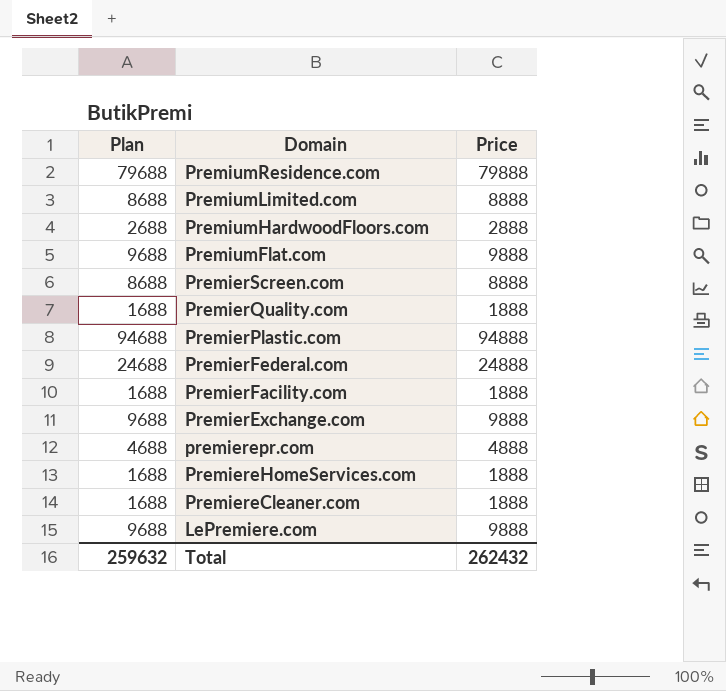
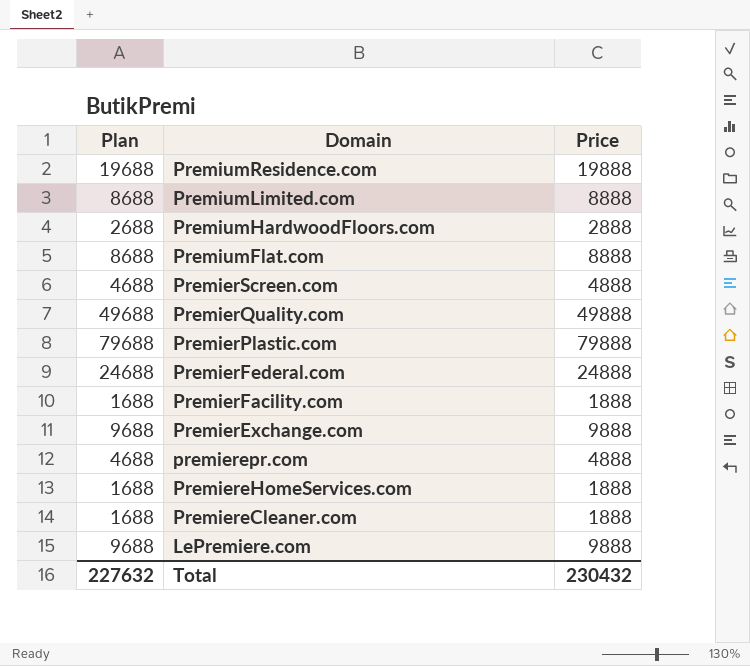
PremiumResidence.com | Plan: 79688 -> 19688
PremiumResidence.com | Price: 79888 -> 19888
PremiumFlat.com | Plan: 9688 -> 8688
PremiumFlat.com | Price: 9888 -> 8888
PremierScreen.com | Plan: 8688 -> 4688
PremierScreen.com | Price: 8888 -> 4888
PremierQuality.com | Plan: 1688 -> 49688
PremierQuality.com | Price: 1888 -> 49888
PremierPlastic.com | Plan: 94688 -> 79688
PremierPlastic.com | Price: 94888 -> 79888
Total | Plan: 259632 -> 227632
Total | Price: 262432 -> 230432

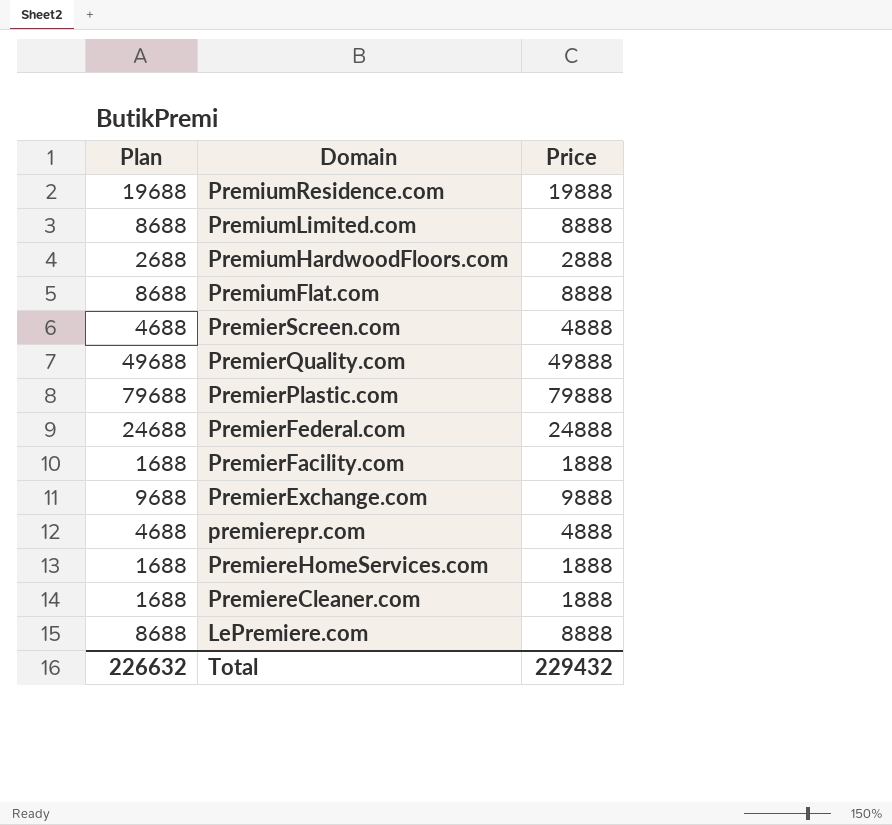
LePremiere.com | Plan: 9688 -> 8688
LePremiere.com | Price: 9888 -> 8888
Total | Plan: 227632 -> 226632
Total | Price: 230432 -> 229432

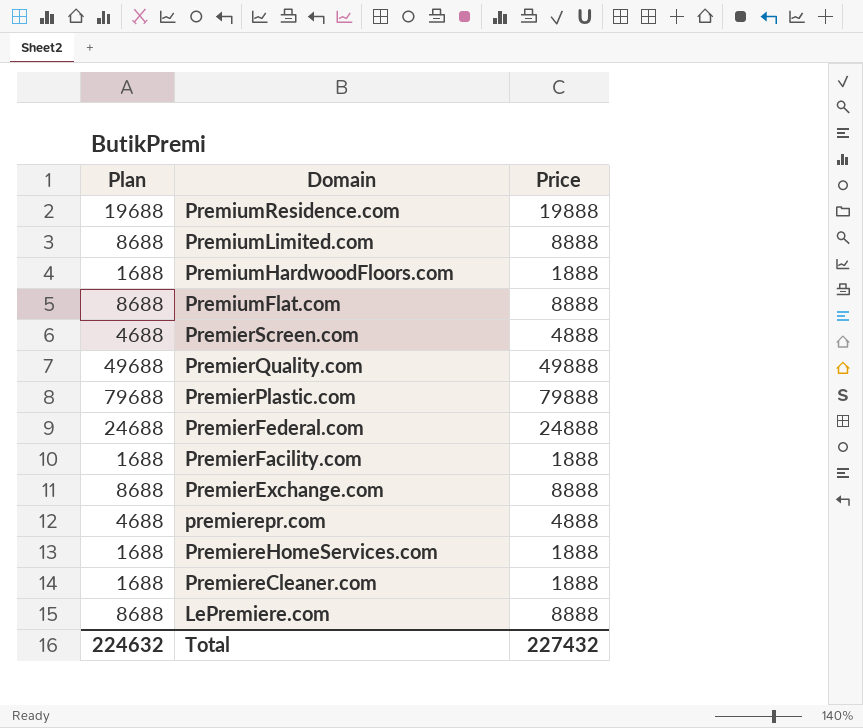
PremiumHardwoodFloors.com | Plan: 2688 -> 1688
PremiumHardwoodFloors.com | Price: 2888 -> 1888
PremierExchange.com | Plan: 9688 -> 8688
PremierExchange.com | Price: 9888 -> 8888
Total | Plan: 226632 -> 224632
Total | Price: 229432 -> 227432

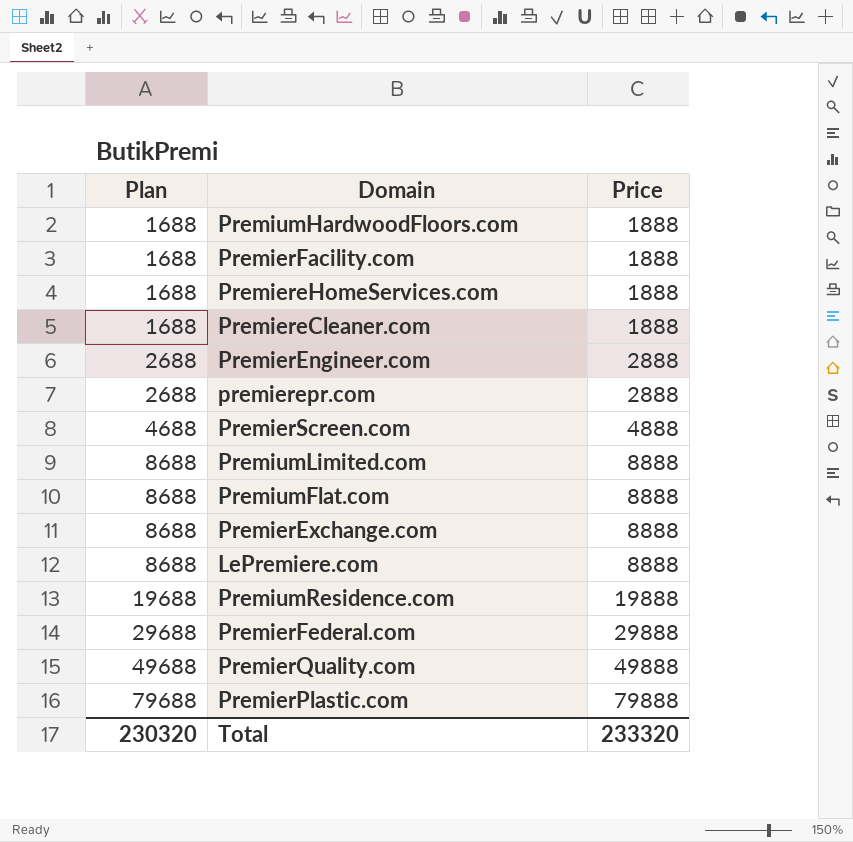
row order: Domain descending -> Plan ascending
row PremierEngineer.com: none -> 2688 | 2888
premierepr.com | Plan: 4688 -> 2688
premierepr.com | Price: 4888 -> 2888
PremierFederal.com | Plan: 24688 -> 29688
PremierFederal.com | Price: 24888 -> 29888
Total | Plan: 224632 -> 230320
Total | Price: 227432 -> 233320

